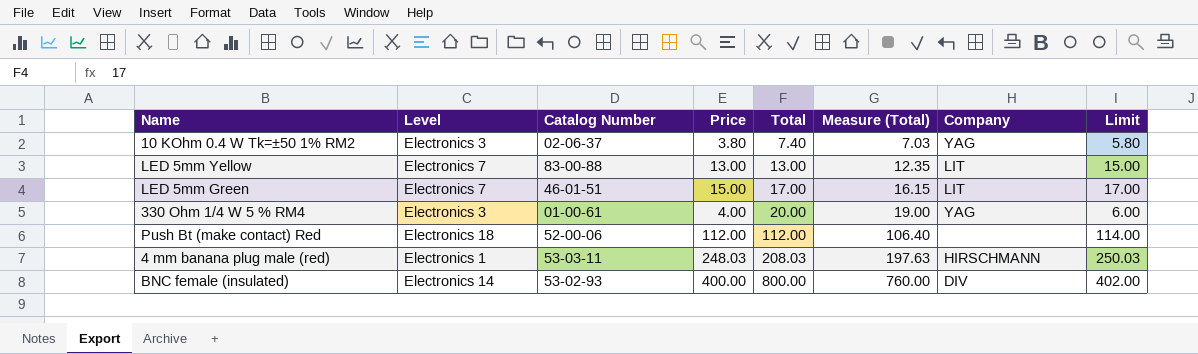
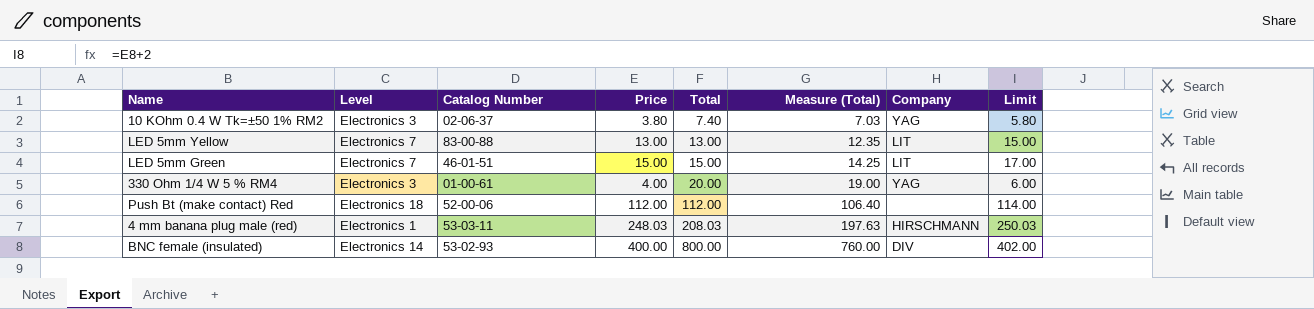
LED 5mm Green | Total: 17.00 -> 15.00
LED 5mm Green | Measure (Total): 16.15 -> 14.25

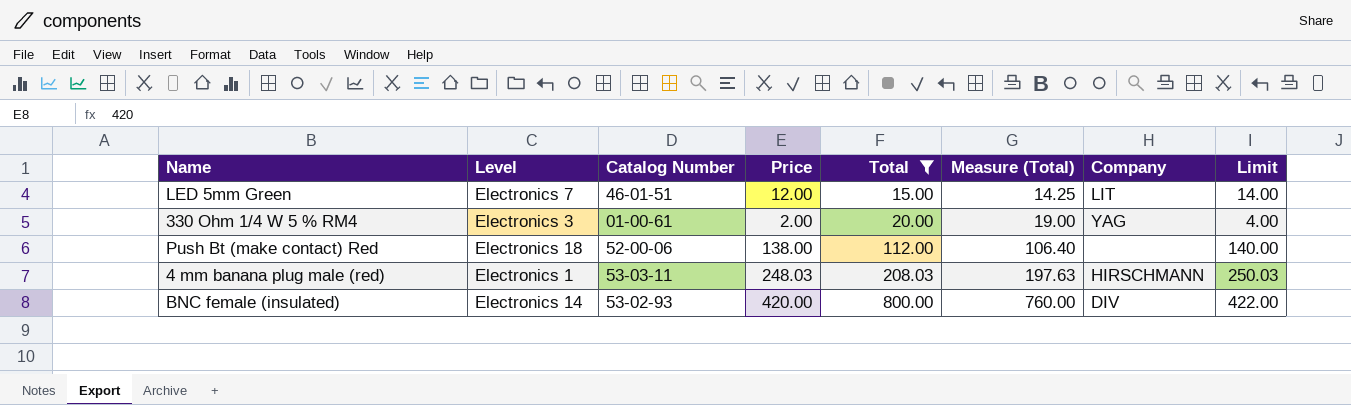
filter: none -> Total >= 15.00
LED 5mm Green | Price: 15.00 -> 12.00
LED 5mm Green | Limit: 17.00 -> 14.00
330 Ohm 1/4 W 5 % RM4 | Price: 4.00 -> 2.00
330 Ohm 1/4 W 5 % RM4 | Limit: 6.00 -> 4.00
Push Bt (make contact) Red | Price: 112.00 -> 138.00
Push Bt (make contact) Red | Limit: 114.00 -> 140.00
BNC female (insulated) | Price: 400.00 -> 420.00
BNC female (insulated) | Limit: 402.00 -> 422.00

